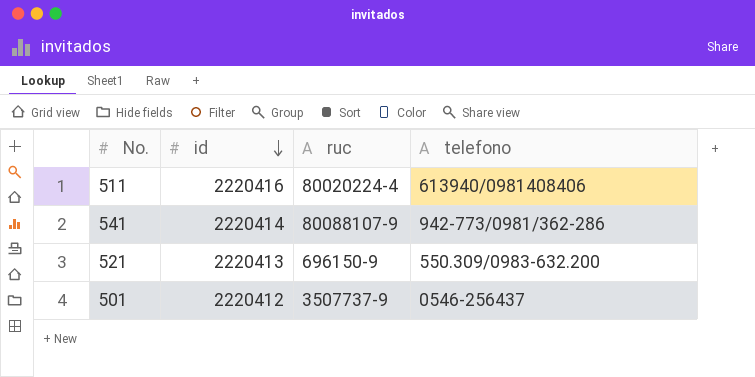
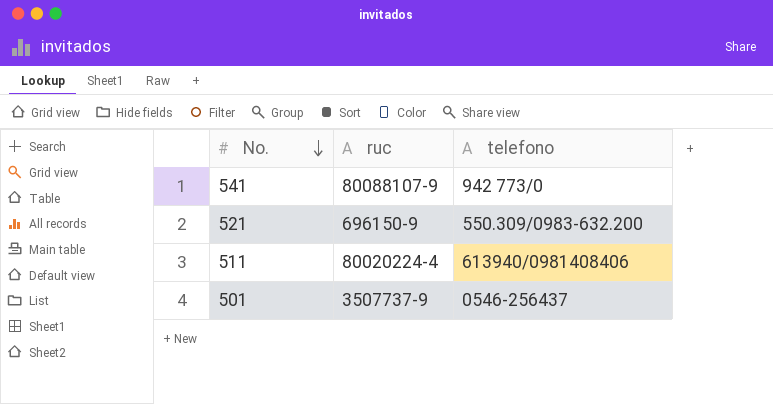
row order: id descending -> No. descending
column id | position: 2 -> none
541 | telefono: 942-773/0981/362-286 -> 942 773/0

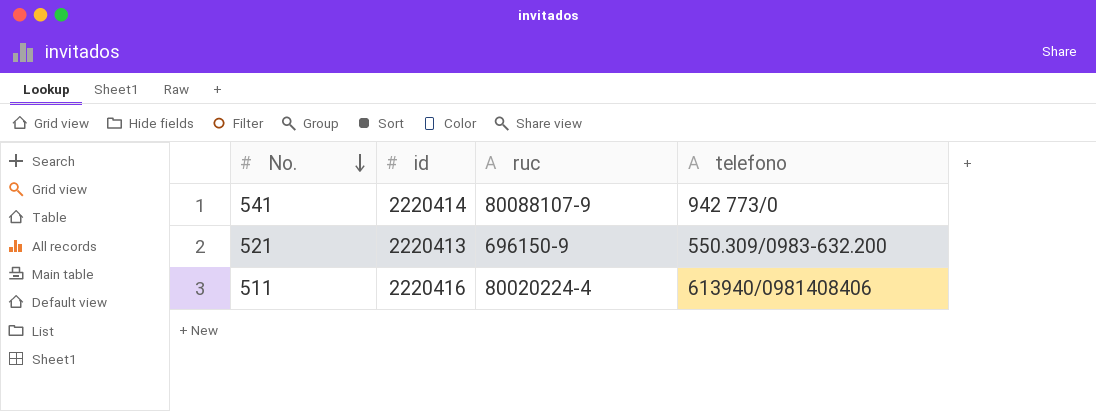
column id | position: none -> 2
row 501: 3507737-9 | 0546-256437 -> none

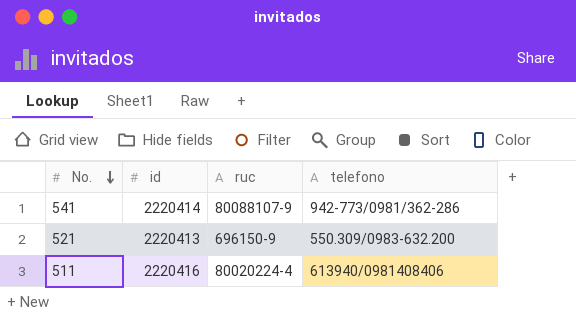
541 | telefono: 942 773/0 -> 942-773/0981/362-286

